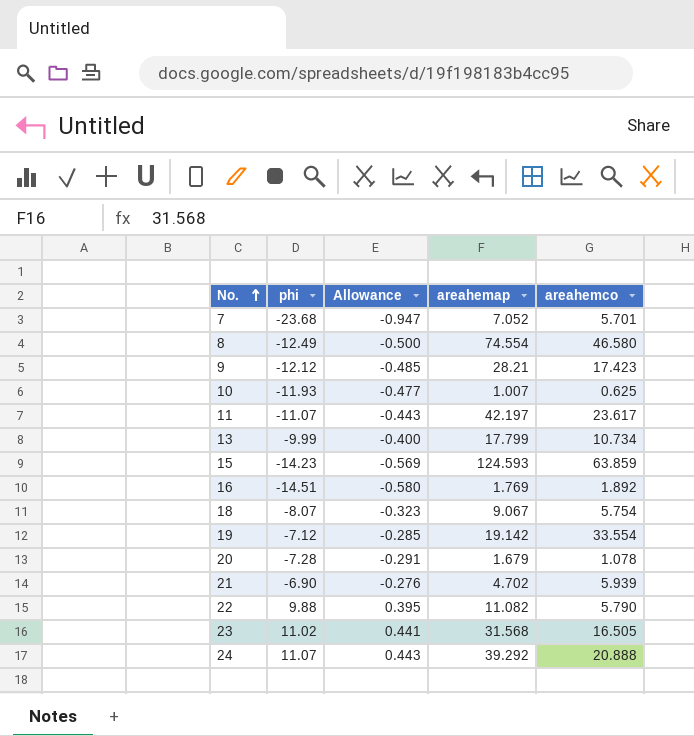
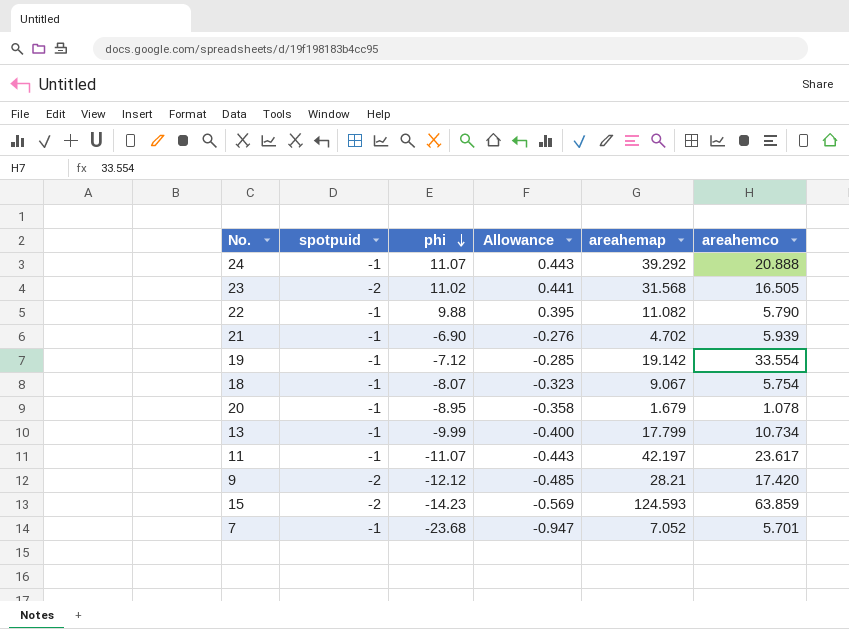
row order: No. ascending -> phi descending
column spotpuid | position: none -> 2
row 8: -12.49 | -0.500 | 74.554 | 46.580 -> none
row 10: -11.93 | -0.477 | 1.007 | 0.625 -> none
row 16: -14.51 | -0.580 | 1.769 | 1.892 -> none
20 | phi: -7.28 -> -8.95
20 | Allowance: -0.291 -> -0.358
9 | areahemco: 17.423 -> 17.420

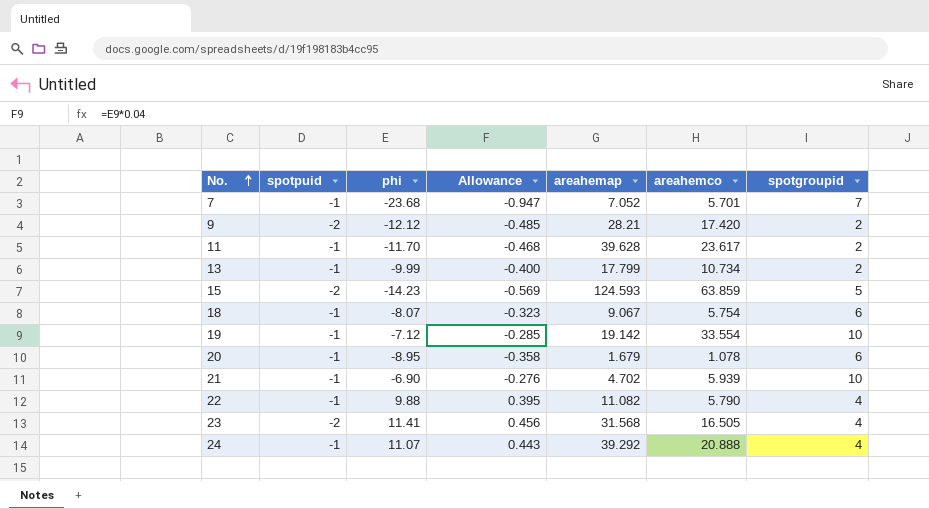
row order: phi descending -> No. ascending
column spotgroupid | position: none -> 7
11 | phi: -11.07 -> -11.70
11 | Allowance: -0.443 -> -0.468
11 | areahemap: 42.197 -> 39.628
23 | phi: 11.02 -> 11.41
23 | Allowance: 0.441 -> 0.456

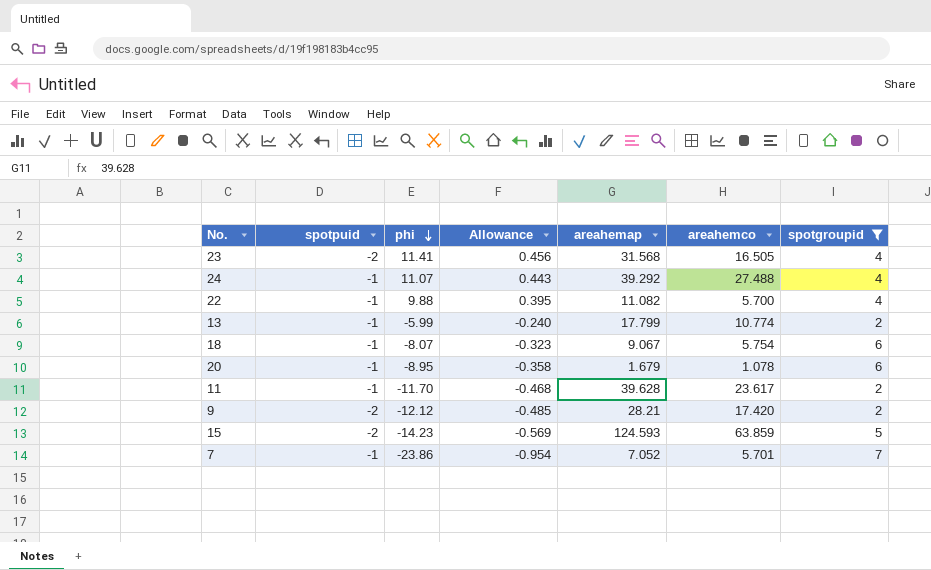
filter: none -> spotgroupid != 10
row order: No. ascending -> phi descending
24 | areahemco: 20.888 -> 27.488
22 | areahemco: 5.790 -> 5.700
13 | phi: -9.99 -> -5.99
13 | Allowance: -0.400 -> -0.240
13 | areahemco: 10.734 -> 10.774
7 | phi: -23.68 -> -23.86
7 | Allowance: -0.947 -> -0.954

